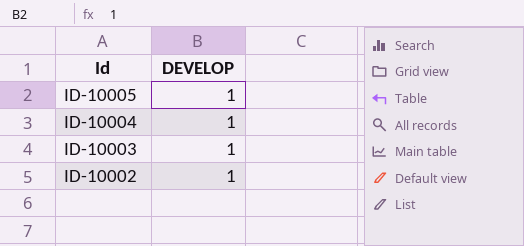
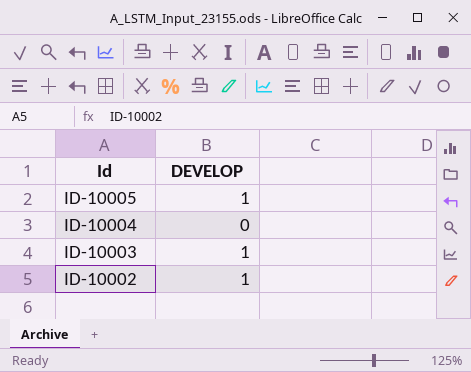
ID-10004 | DEVELOP: 1 -> 0

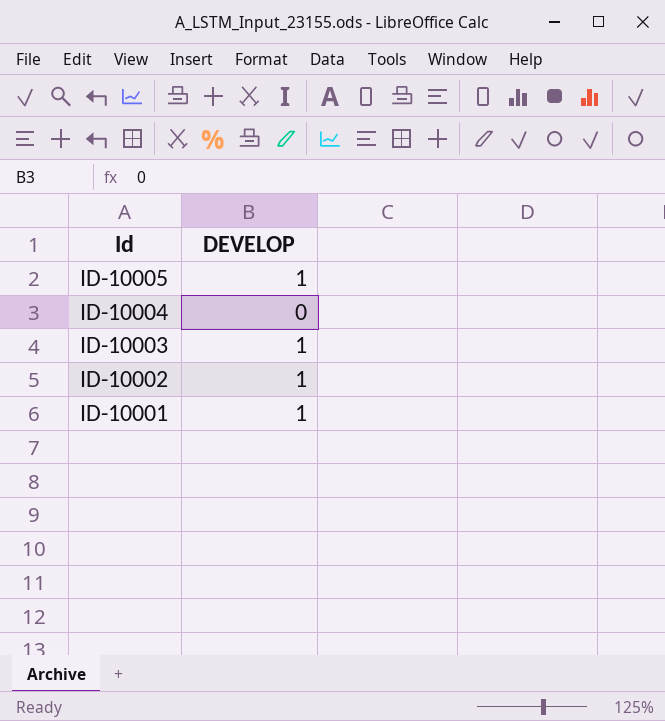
row ID-10001: none -> 1

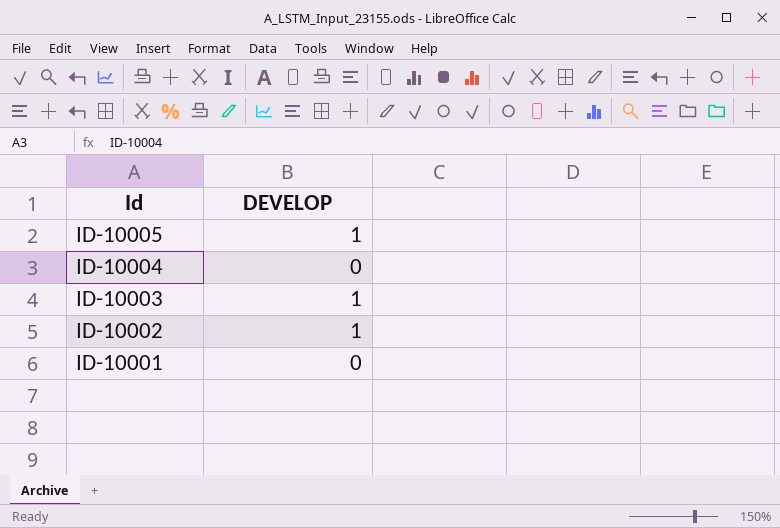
ID-10001 | DEVELOP: 1 -> 0

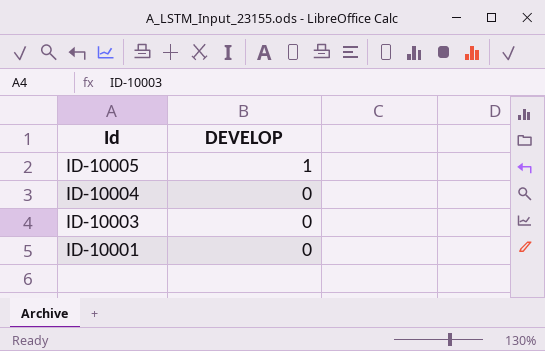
row ID-10002: 1 -> none
ID-10003 | DEVELOP: 1 -> 0

